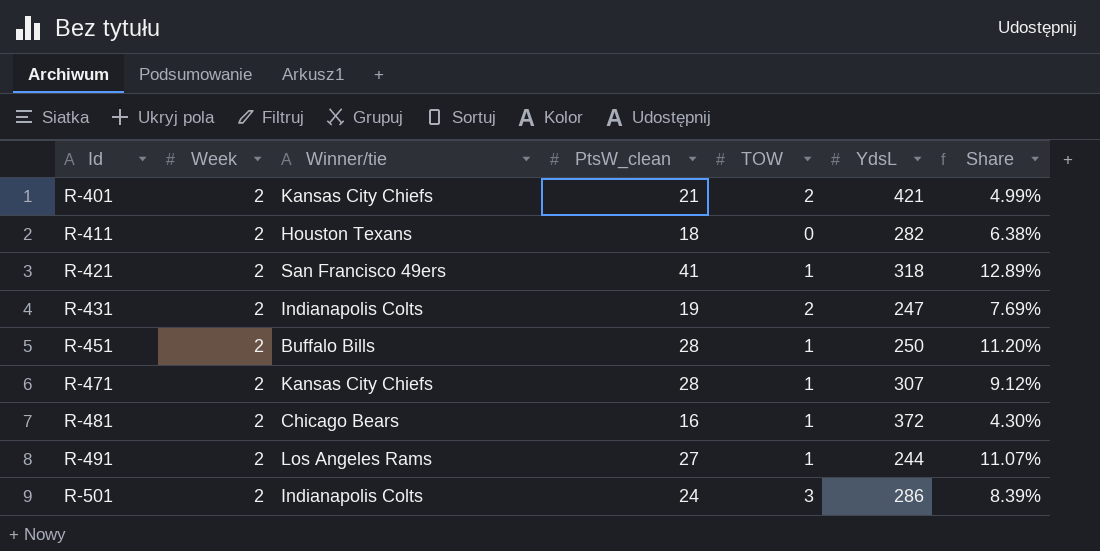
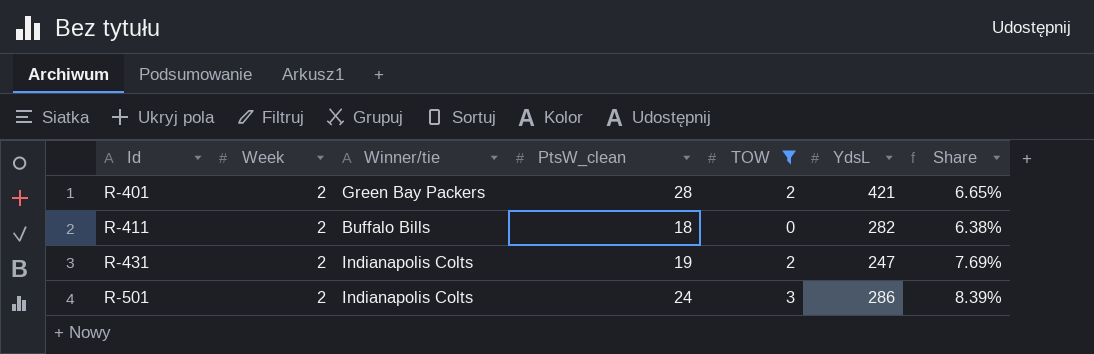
filter: none -> TOW != 1
R-401 | Winner/tie: Kansas City Chiefs -> Green Bay Packers
R-401 | PtsW_clean: 21 -> 28
R-401 | Share: 4.99% -> 6.65%
R-411 | Winner/tie: Houston Texans -> Buffalo Bills

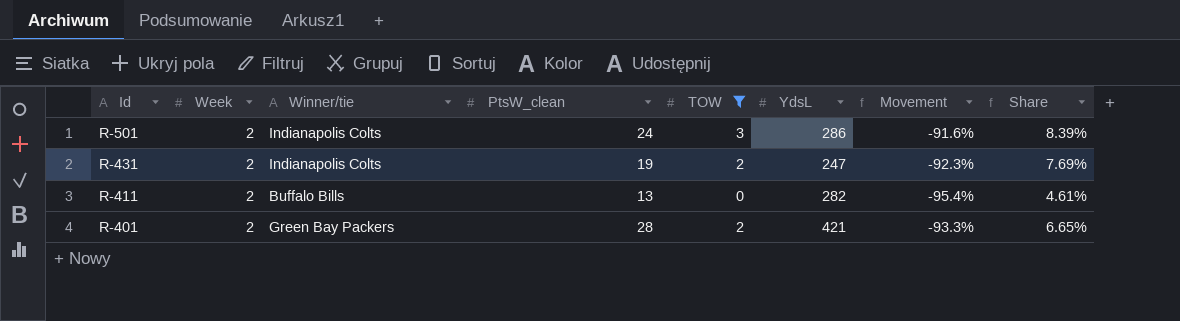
row order: Id ascending -> Id descending
column Movement | formula: none -> ([PtsW_clean] - [YdsL]) / [YdsL]
R-411 | PtsW_clean: 18 -> 13
R-411 | Share: 6.38% -> 4.61%

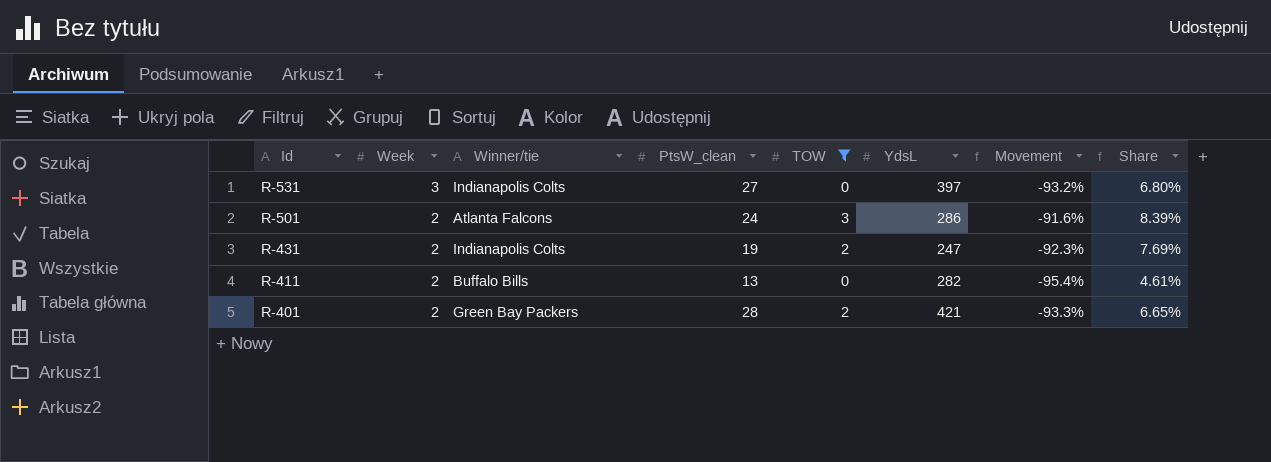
row R-531: none -> 3 | Indianapolis Colts | 27 | 0 | 397 | -93.2% | 6.80%
R-501 | Winner/tie: Indianapolis Colts -> Atlanta Falcons

